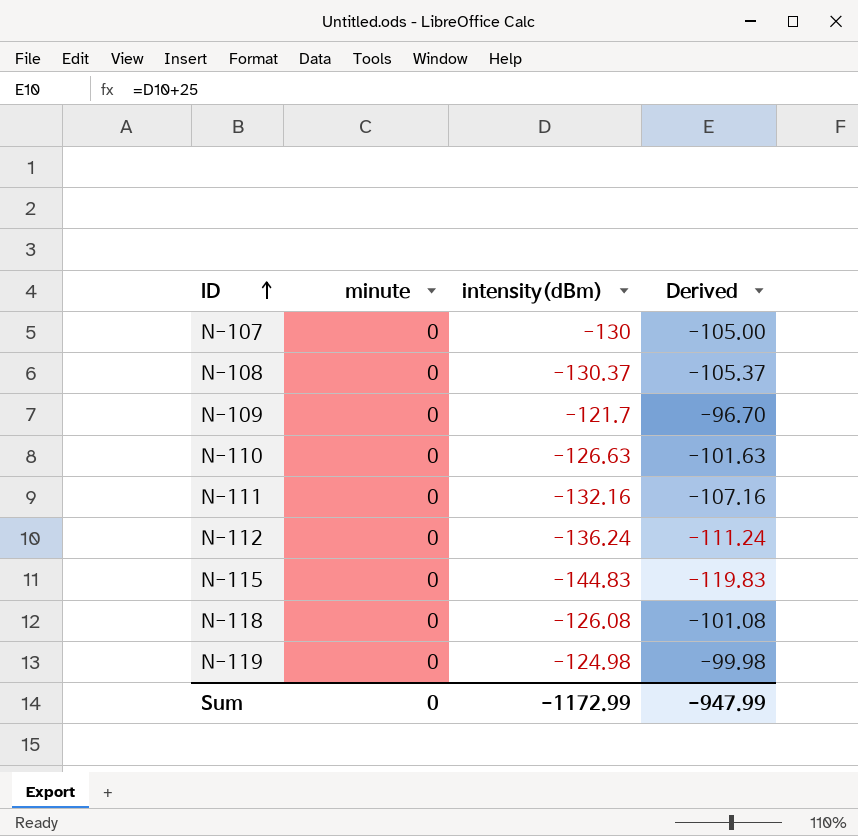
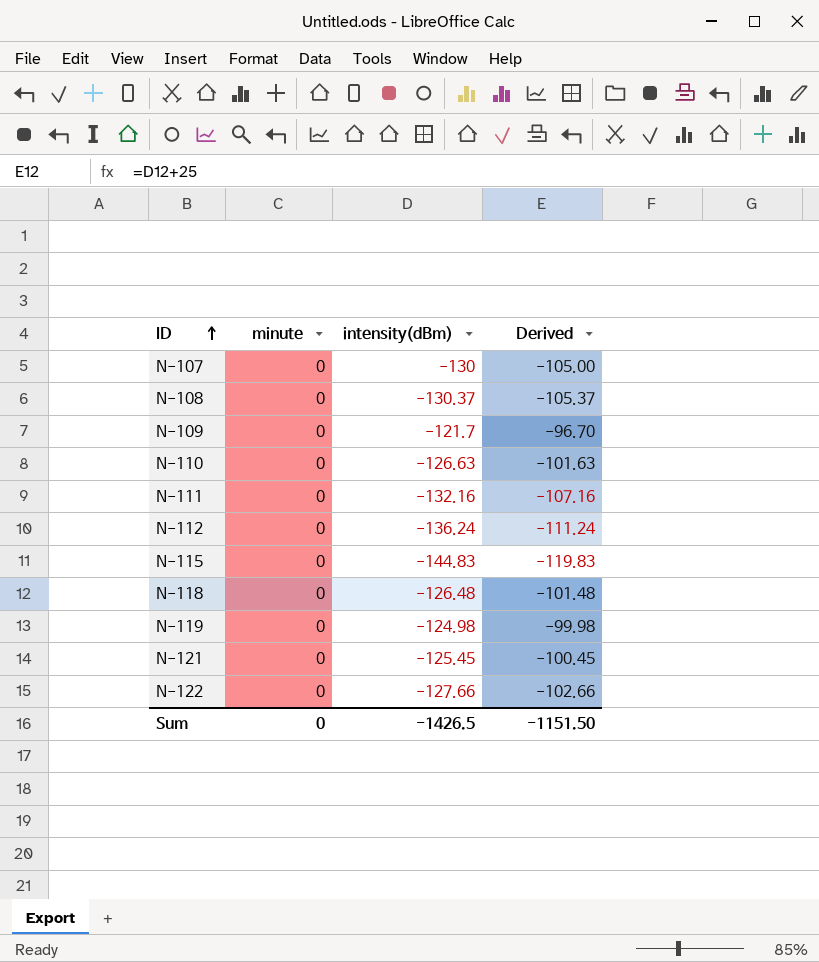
N-118 | intensity(dBm): -126.08 -> -126.48
N-118 | Derived: -101.08 -> -101.48
row N-121: none -> 0 | -125.45 | -100.45
row N-122: none -> 0 | -127.66 | -102.66
Sum | intensity(dBm): -1172.99 -> -1426.5
Sum | Derived: -947.99 -> -1151.50

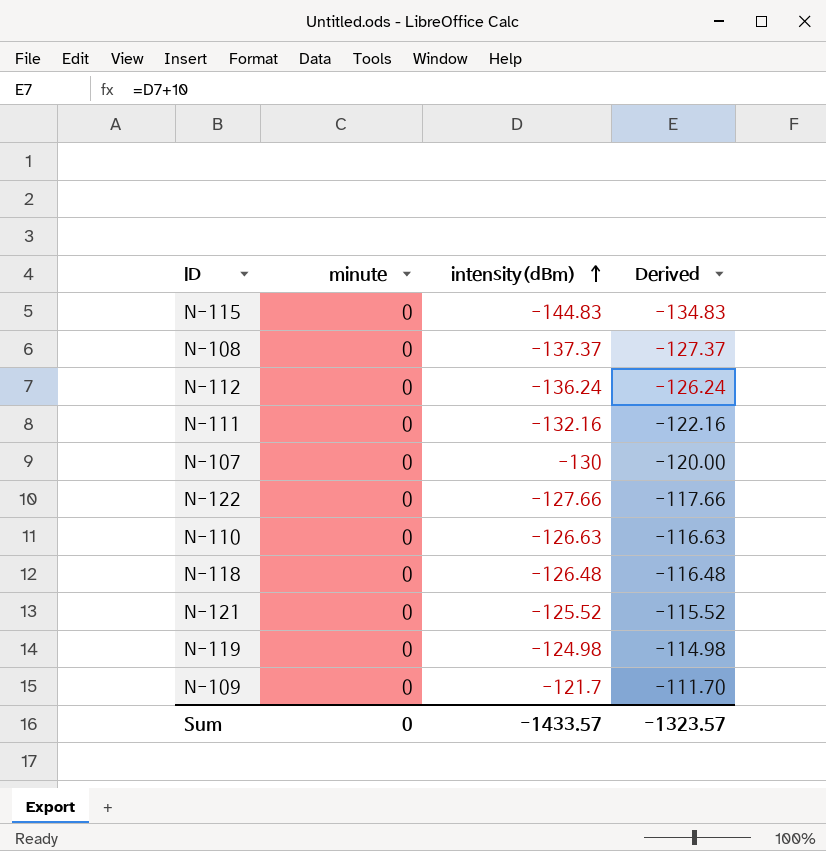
row order: ID ascending -> intensity(dBm) ascending
column Derived | formula: [intensity(dBm)] + 25 -> [intensity(dBm)] + 10
N-108 | intensity(dBm): -130.37 -> -137.37
N-121 | intensity(dBm): -125.45 -> -125.52
Sum | intensity(dBm): -1426.5 -> -1433.57
Sum | Derived: -1151.50 -> -1323.57

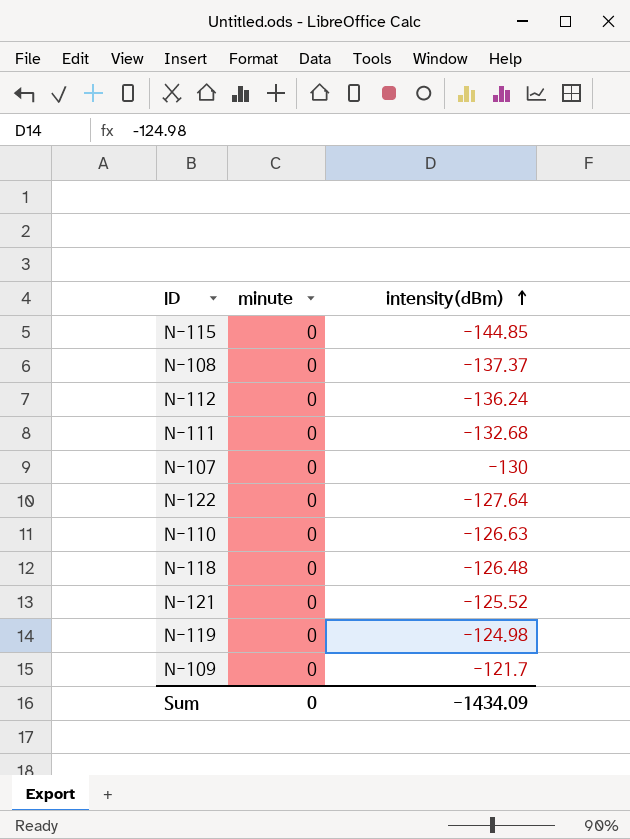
column Derived | formula: [intensity(dBm)] + 10 -> none
N-115 | intensity(dBm): -144.83 -> -144.85
N-111 | intensity(dBm): -132.16 -> -132.68
N-122 | intensity(dBm): -127.66 -> -127.64
Sum | intensity(dBm): -1433.57 -> -1434.09

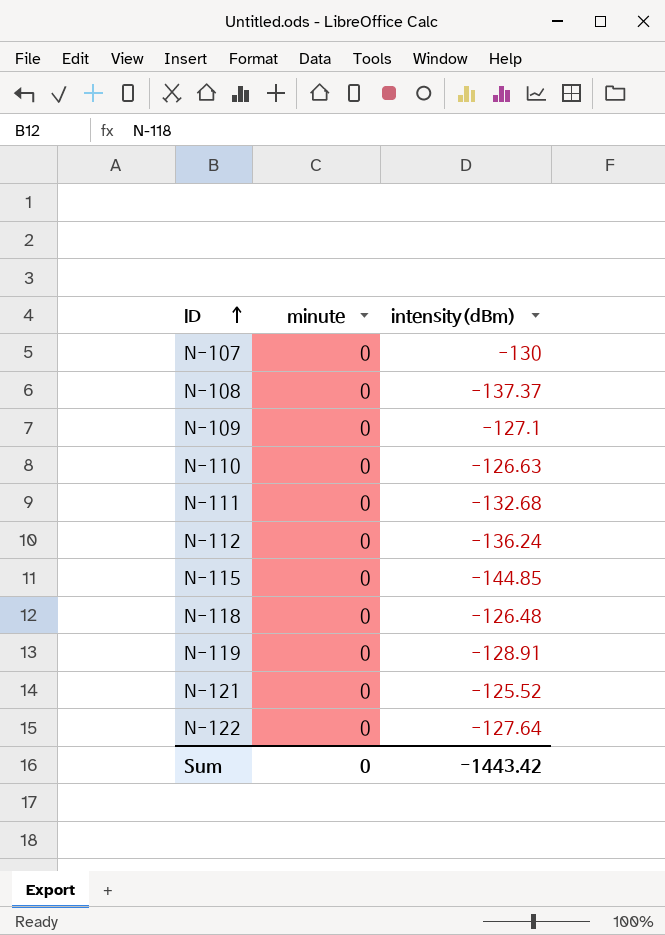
row order: intensity(dBm) ascending -> ID ascending
N-109 | intensity(dBm): -121.7 -> -127.1
N-119 | intensity(dBm): -124.98 -> -128.91
Sum | intensity(dBm): -1434.09 -> -1443.42

